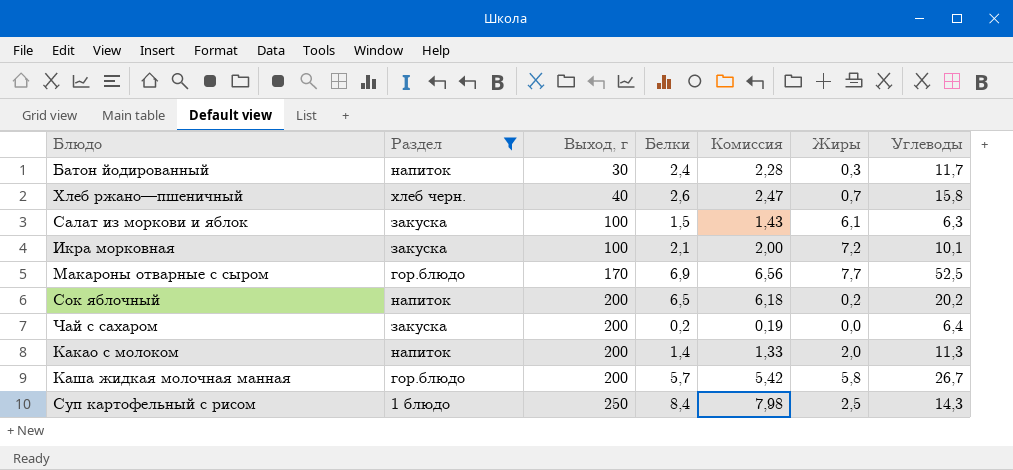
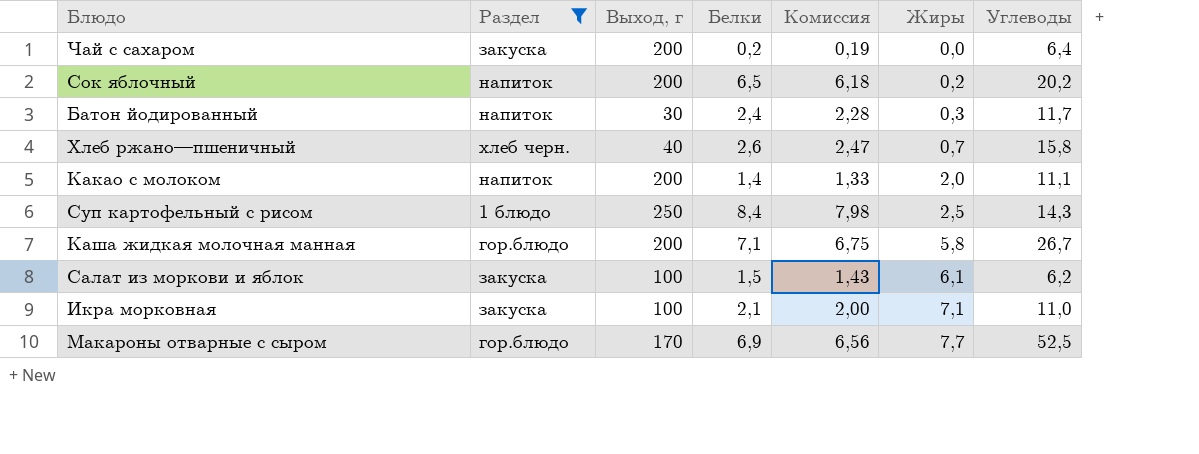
row order: Выход, г ascending -> Жиры ascending
Какао с молоком | Углеводы: 11,3 -> 11,1
Каша жидкая молочная манная | Белки: 5,7 -> 7,1
Каша жидкая молочная манная | Комиссия: 5,42 -> 6,75
Салат из моркови и яблок | Углеводы: 6,3 -> 6,2
Икра морковная | Жиры: 7,2 -> 7,1
Икра морковная | Углеводы: 10,1 -> 11,0

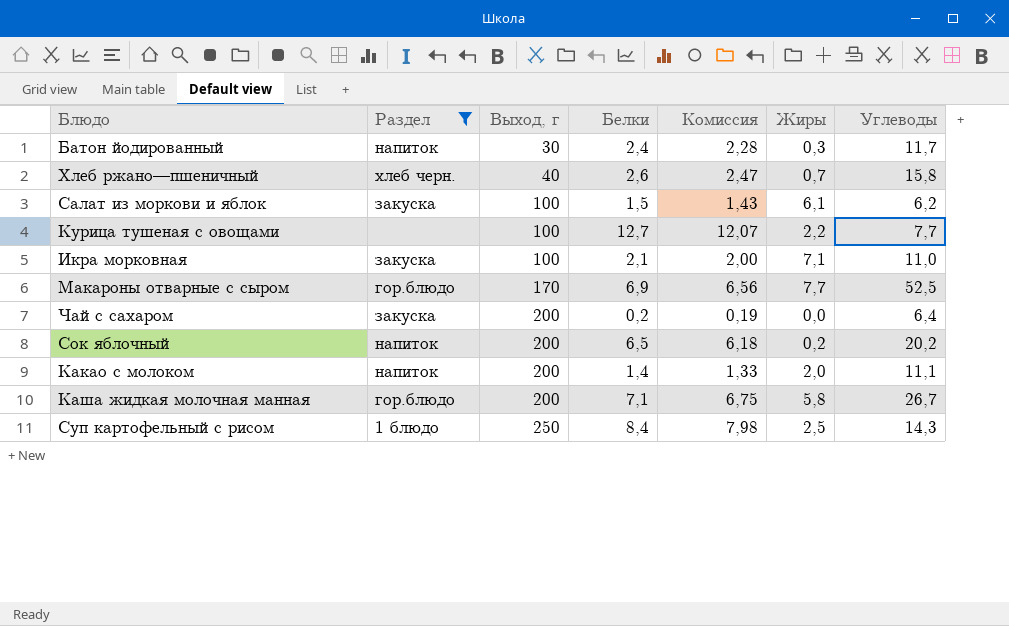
row order: Жиры ascending -> Выход, г ascending
row Курица тушеная с овощами: none -> none | 100 | 12,7 | 12,07 | 2,2 | 7,7

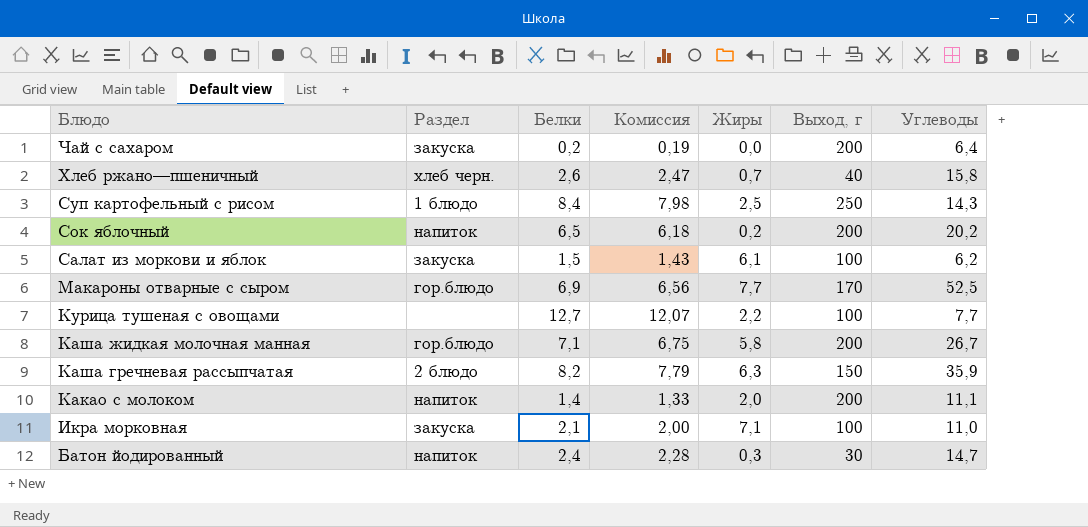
filter: Раздел != 2 блюдо -> none
row order: Выход, г ascending -> Блюдо descending
column Выход, г | position: 3 -> 6
Батон йодированный | Углеводы: 11,7 -> 14,7

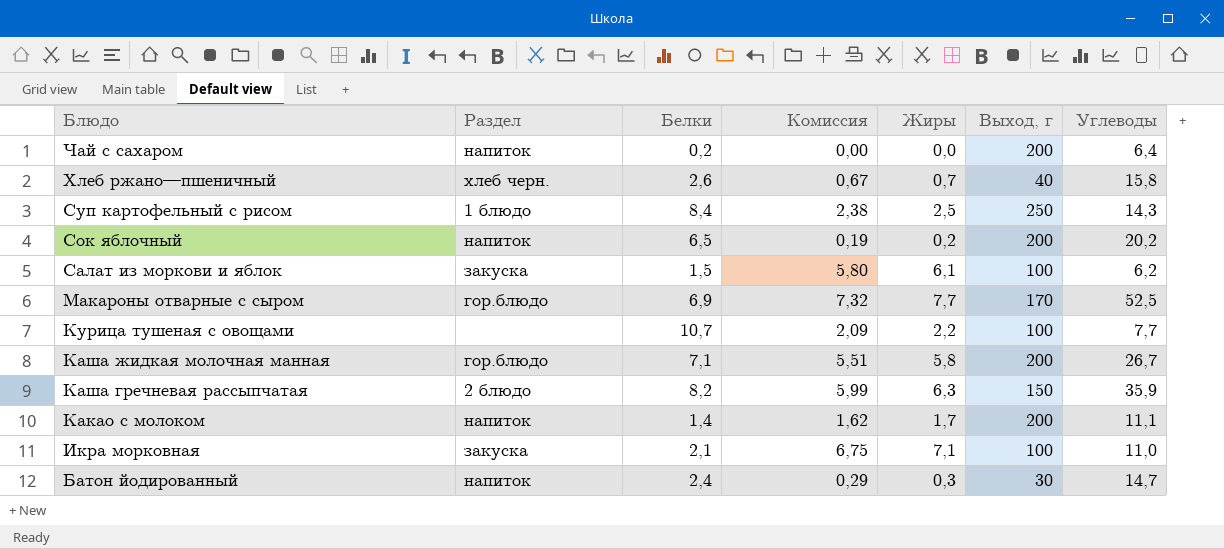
column Комиссия | formula: [Белки] * 0,95 -> [Жиры] * 0,95
Чай с сахаром | Раздел: закуска -> напиток
Курица тушеная с овощами | Белки: 12,7 -> 10,7
Какао с молоком | Жиры: 2,0 -> 1,7

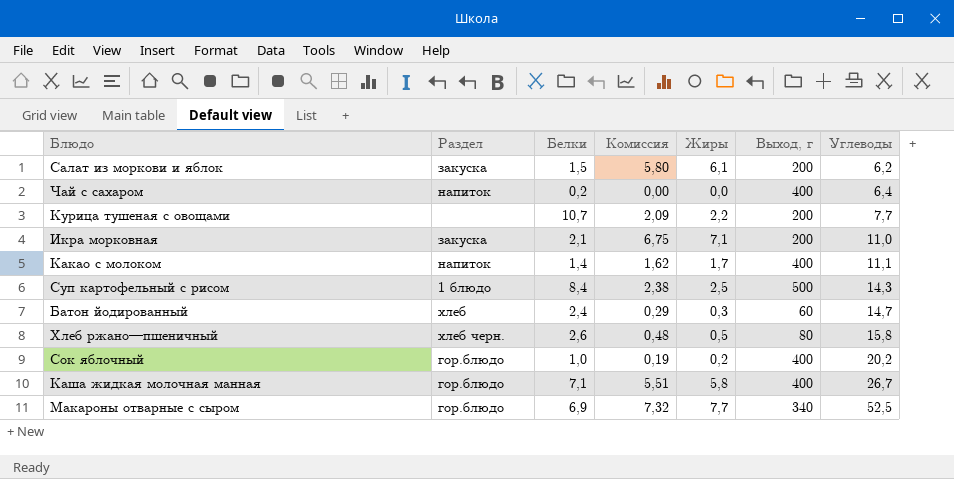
row order: Блюдо descending -> Углеводы ascending
row Каша гречневая рассыпчатая: 2 блюдо | 8,2 | 5,99 | 6,3 | 150 | 35,9 -> none
Салат из моркови и яблок | Выход, г: 100 -> 200
Чай с сахаром | Выход, г: 200 -> 400
Курица тушеная с овощами | Выход, г: 100 -> 200
Икра морковная | Выход, г: 100 -> 200
Какао с молоком | Выход, г: 200 -> 400
Суп картофельный с рисом | Выход, г: 250 -> 500
Батон йодированный | Раздел: напиток -> хлеб
Батон йодированный | Выход, г: 30 -> 60
Хлеб ржано—пшеничный | Комиссия: 0,67 -> 0,48
Хлеб ржано—пшеничный | Жиры: 0,7 -> 0,5
Хлеб ржано—пшеничный | Выход, г: 40 -> 80
Сок яблочный | Раздел: напиток -> гор.блюдо
Сок яблочный | Белки: 6,5 -> 1,0
Сок яблочный | Выход, г: 200 -> 400
Каша жидкая молочная манная | Выход, г: 200 -> 400
Макароны отварные с сыром | Выход, г: 170 -> 340

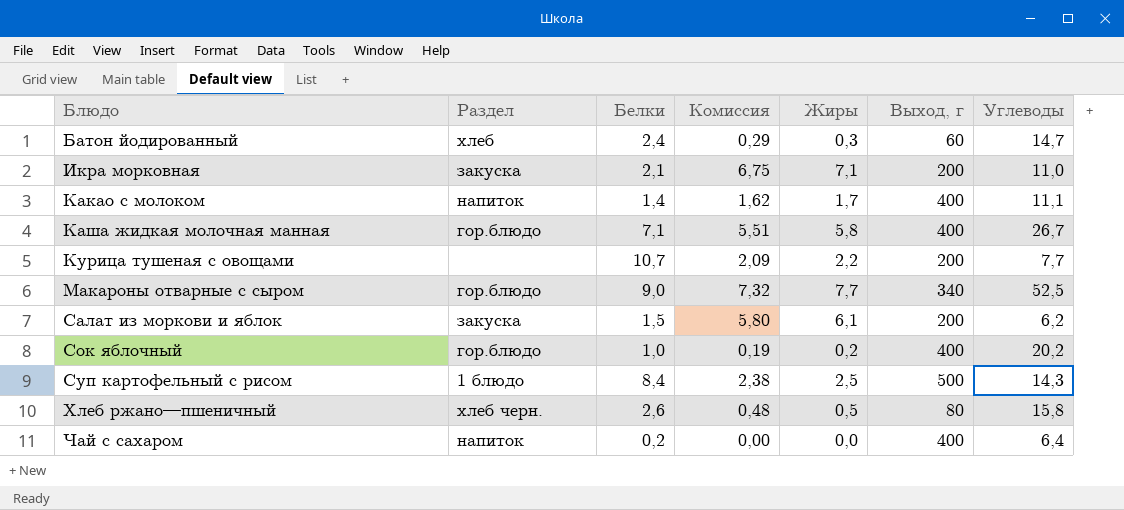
row order: Углеводы ascending -> Блюдо ascending
Макароны отварные с сыром | Белки: 6,9 -> 9,0

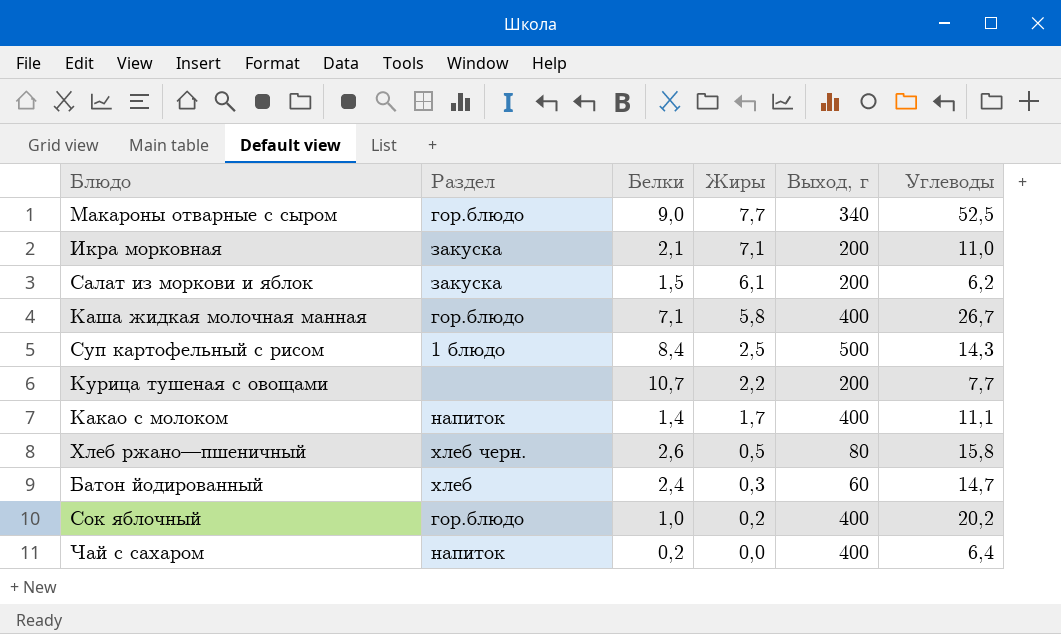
row order: Блюдо ascending -> Жиры descending
column Комиссия | formula: [Жиры] * 0,95 -> none

